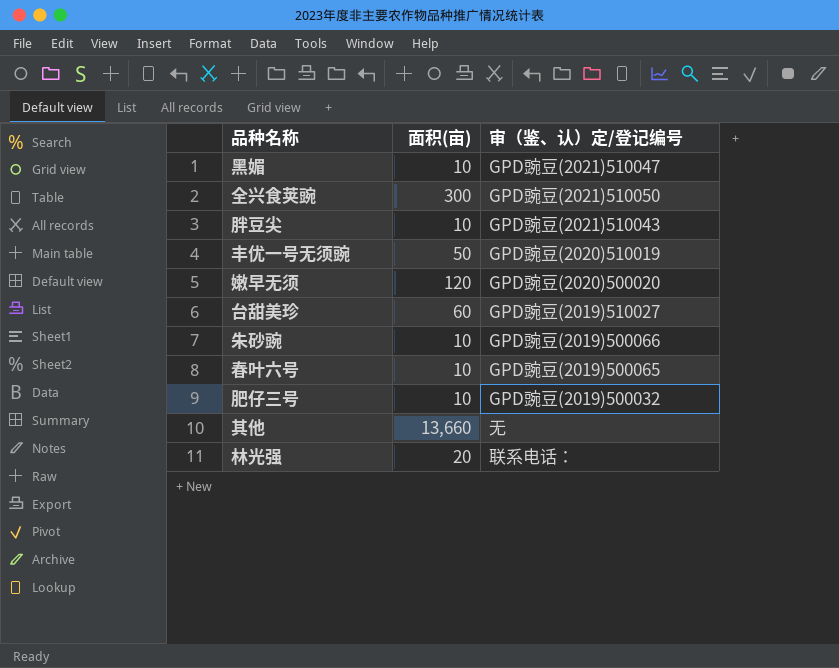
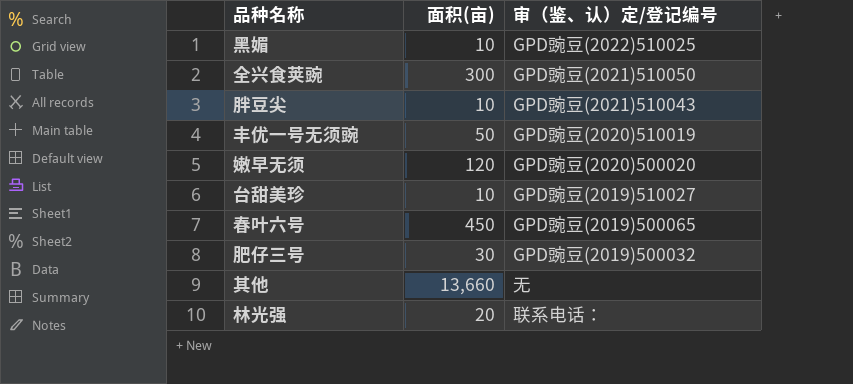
row 朱砂豌: 10 | GPD豌豆(2019)500066 -> none
黑媚 | 审（鉴、认）定/登记编号: GPD豌豆(2021)510047 -> GPD豌豆(2022)510025
台甜美珍 | 面积(亩): 60 -> 10
春叶六号 | 面积(亩): 10 -> 450
肥仔三号 | 面积(亩): 10 -> 30

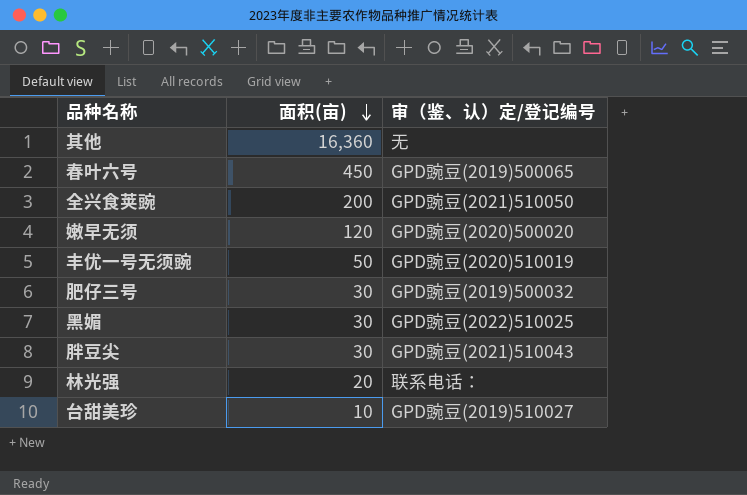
row order: none -> 面积(亩) descending
其他 | 面积(亩): 13,660 -> 16,360
全兴食荚豌 | 面积(亩): 300 -> 200
黑媚 | 面积(亩): 10 -> 30
胖豆尖 | 面积(亩): 10 -> 30

